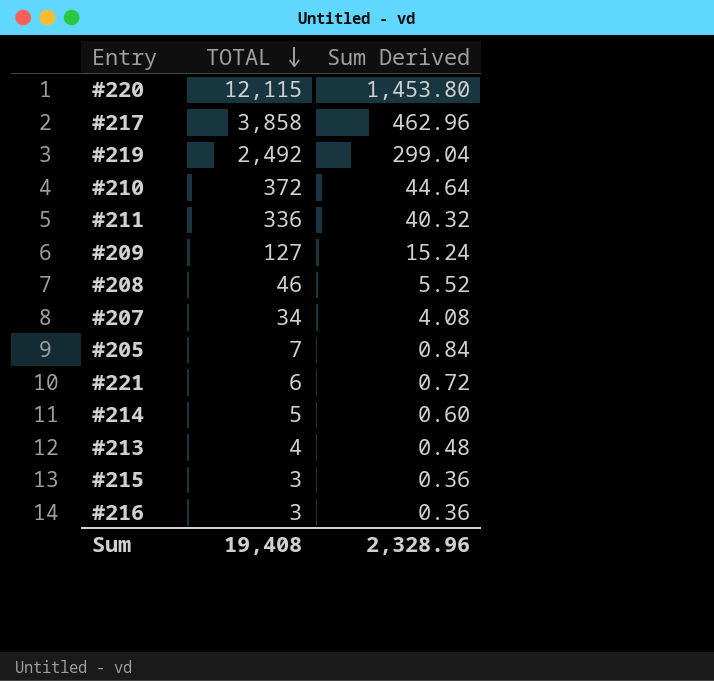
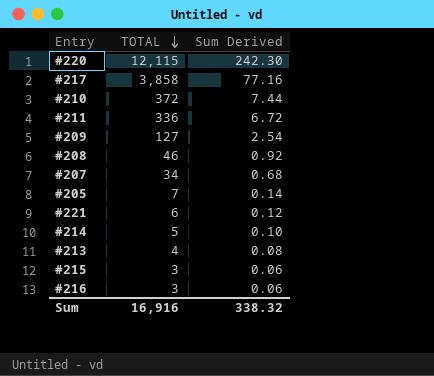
column Sum Derived | formula: [TOTAL] * 0.12 -> [TOTAL] * 0.02
row #219: 2,492 | 299.04 -> none
Sum | TOTAL: 19,408 -> 16,916
Sum | Sum Derived: 2,328.96 -> 338.32

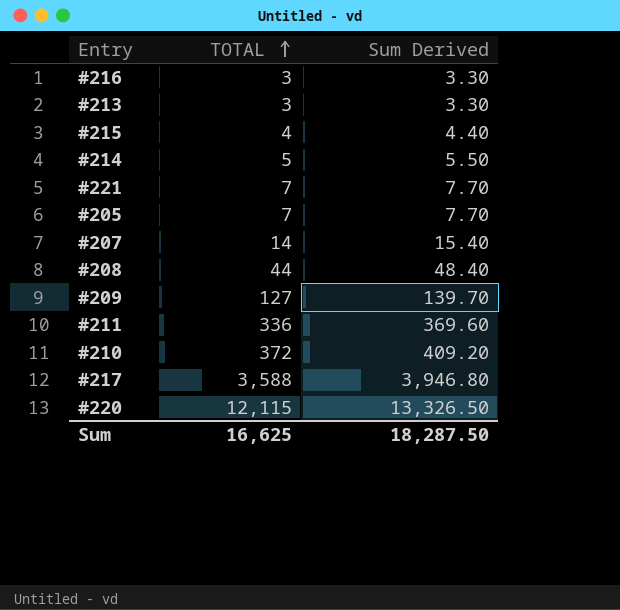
row order: TOTAL descending -> TOTAL ascending
column Sum Derived | formula: [TOTAL] * 0.02 -> [TOTAL] * 1.1
#213 | TOTAL: 4 -> 3
#215 | TOTAL: 3 -> 4
#221 | TOTAL: 6 -> 7
#207 | TOTAL: 34 -> 14
#208 | TOTAL: 46 -> 44
#217 | TOTAL: 3,858 -> 3,588
Sum | TOTAL: 16,916 -> 16,625
Sum | Sum Derived: 338.32 -> 18,287.50

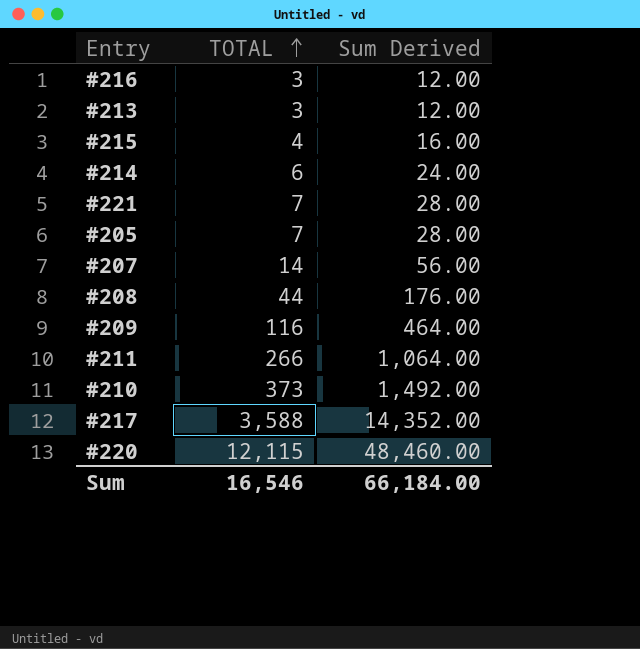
column Sum Derived | formula: [TOTAL] * 1.1 -> [TOTAL] * 4
#214 | TOTAL: 5 -> 6
#209 | TOTAL: 127 -> 116
#211 | TOTAL: 336 -> 266
#210 | TOTAL: 372 -> 373
Sum | TOTAL: 16,625 -> 16,546
Sum | Sum Derived: 18,287.50 -> 66,184.00

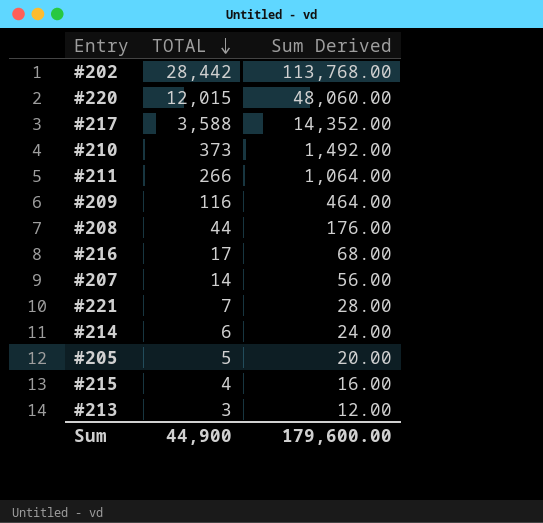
row order: TOTAL ascending -> TOTAL descending
row #202: none -> 28,442 | 113,768.00
#220 | TOTAL: 12,115 -> 12,015
#220 | Sum Derived: 48,460.00 -> 48,060.00
#216 | TOTAL: 3 -> 17
#216 | Sum Derived: 12.00 -> 68.00
#205 | TOTAL: 7 -> 5
#205 | Sum Derived: 28.00 -> 20.00
Sum | TOTAL: 16,546 -> 44,900
Sum | Sum Derived: 66,184.00 -> 179,600.00

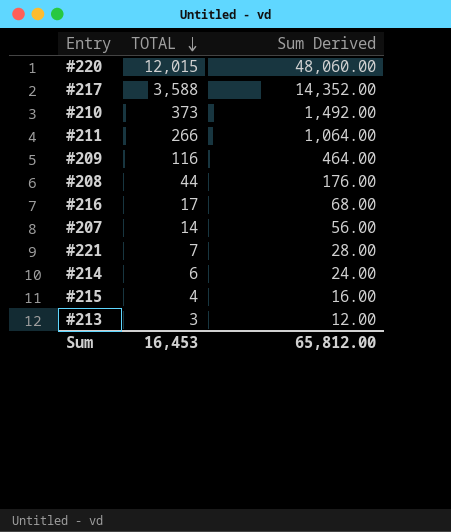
row #202: 28,442 | 113,768.00 -> none
row #205: 5 | 20.00 -> none
Sum | TOTAL: 44,900 -> 16,453
Sum | Sum Derived: 179,600.00 -> 65,812.00

